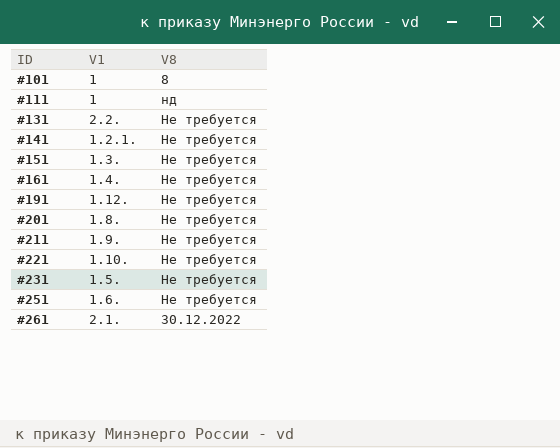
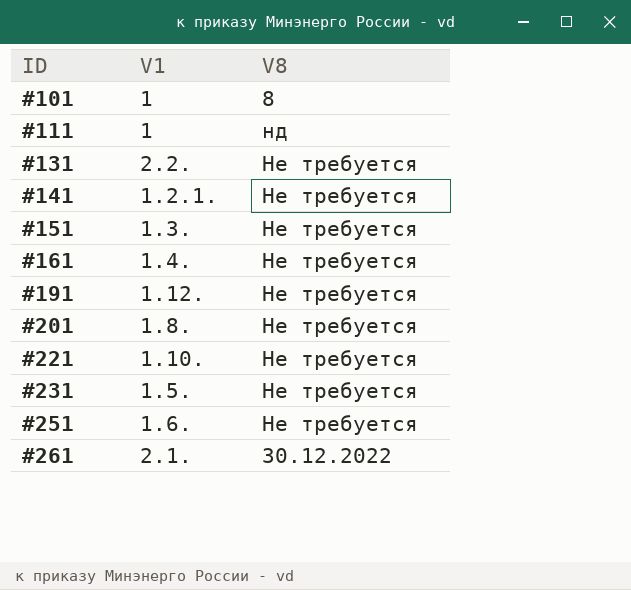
row #211: 1.9. | Не требуется -> none

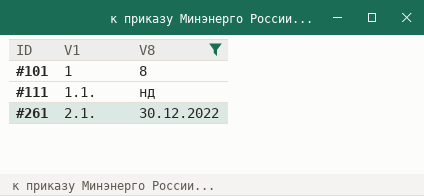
filter: none -> V8 != Не требуется
#111 | V1: 1 -> 1.1.

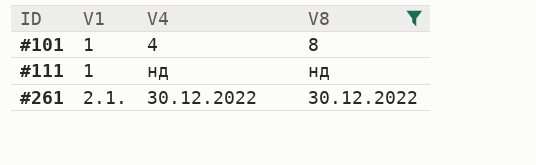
column V4 | position: none -> 3
#111 | V1: 1.1. -> 1

